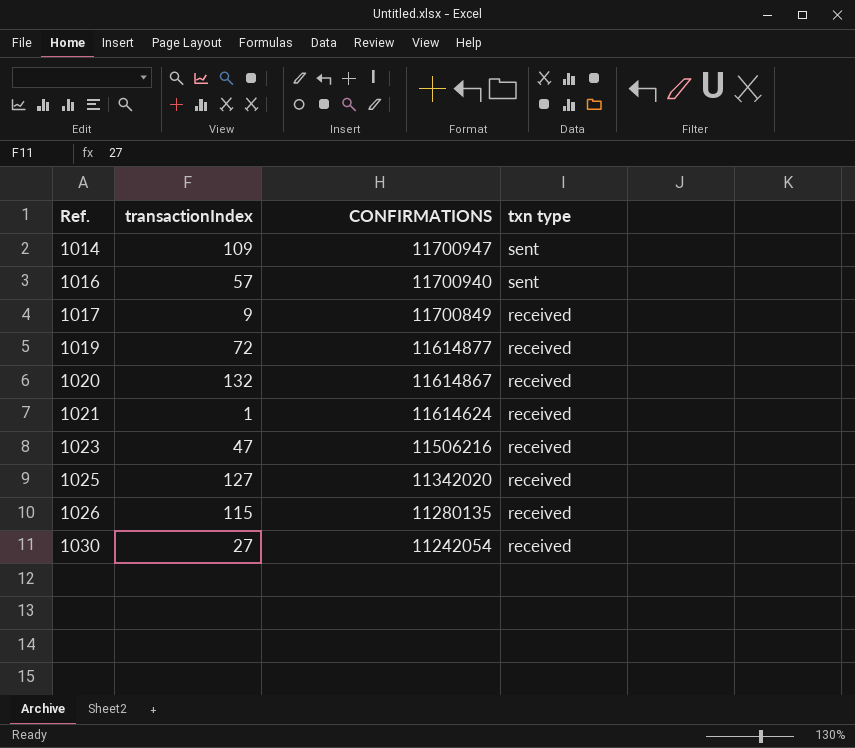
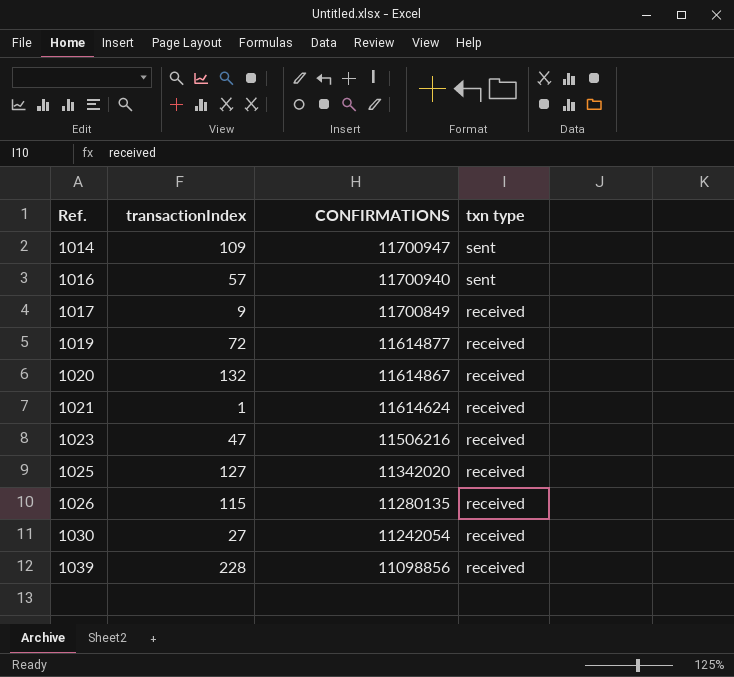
row 1039: none -> 228 | 11098856 | received

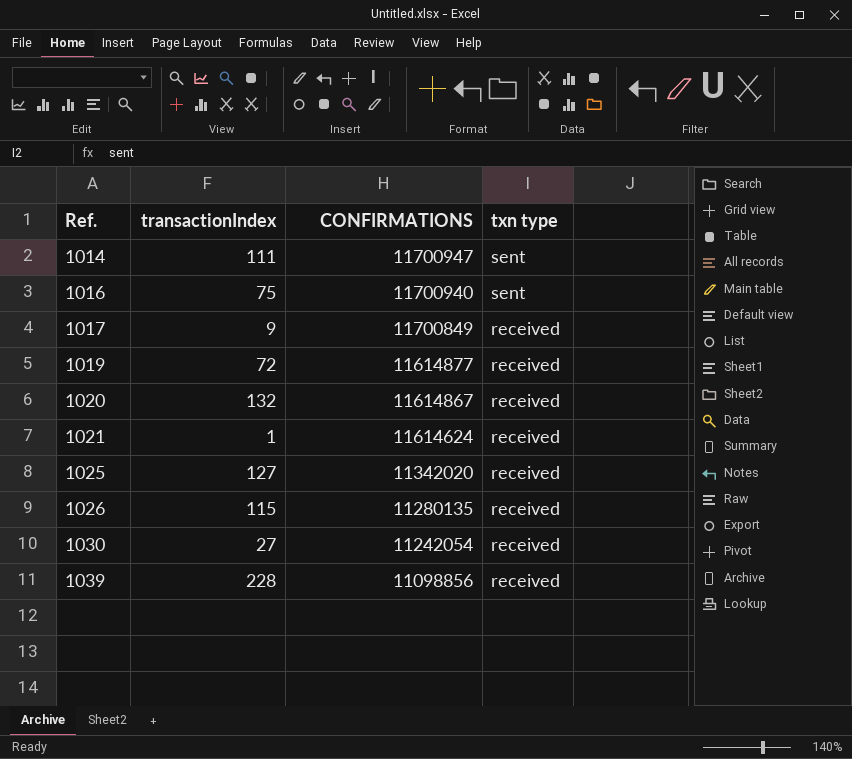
row 1023: 47 | 11506216 | received -> none
1014 | transactionIndex: 109 -> 111
1016 | transactionIndex: 57 -> 75

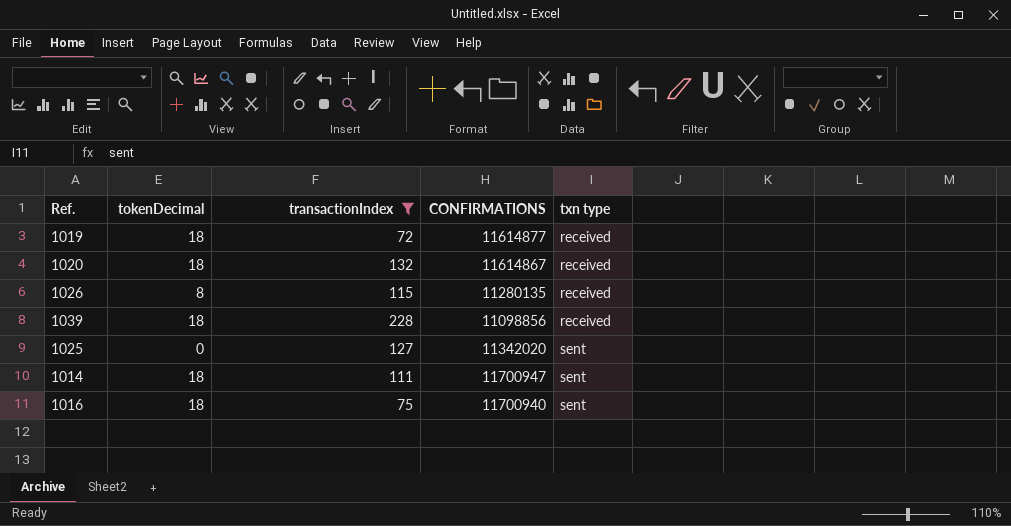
filter: none -> transactionIndex >= 72
row order: Ref. ascending -> txn type ascending
column tokenDecimal | position: none -> 2
1025 | txn type: received -> sent

